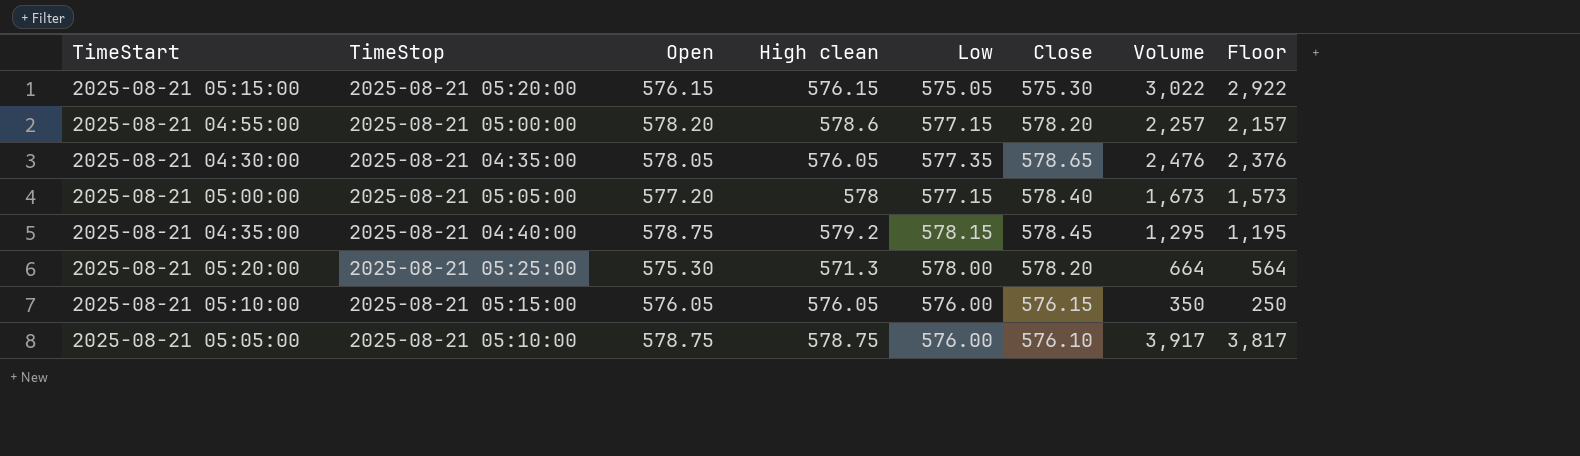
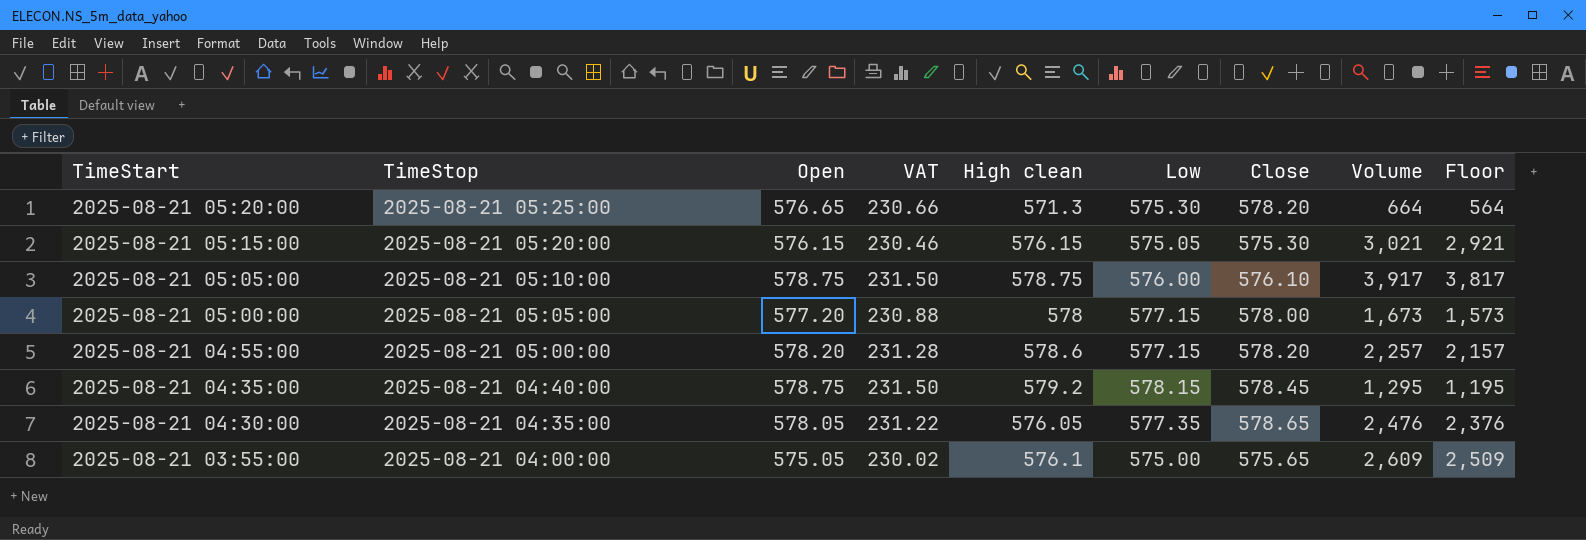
row order: none -> TimeStart descending
column VAT | formula: none -> [Open] * 0.4
row 2025-08-21 05:10:00: 2025-08-21 05:15:00 | 576.05 | 576.05 | 576.00 | 576.15 | 350 | 250 -> none
2025-08-21 05:20:00 | Open: 575.30 -> 576.65
2025-08-21 05:20:00 | Low: 578.00 -> 575.30
2025-08-21 05:15:00 | Volume: 3,022 -> 3,021
2025-08-21 05:15:00 | Floor: 2,922 -> 2,921
2025-08-21 05:00:00 | Close: 578.40 -> 578.00
row 2025-08-21 03:55:00: none -> 2025-08-21 04:00:00 | 575.05 | 230.02 | 576.1 | 575.00 | 575.65 | 2,609 | 2,509

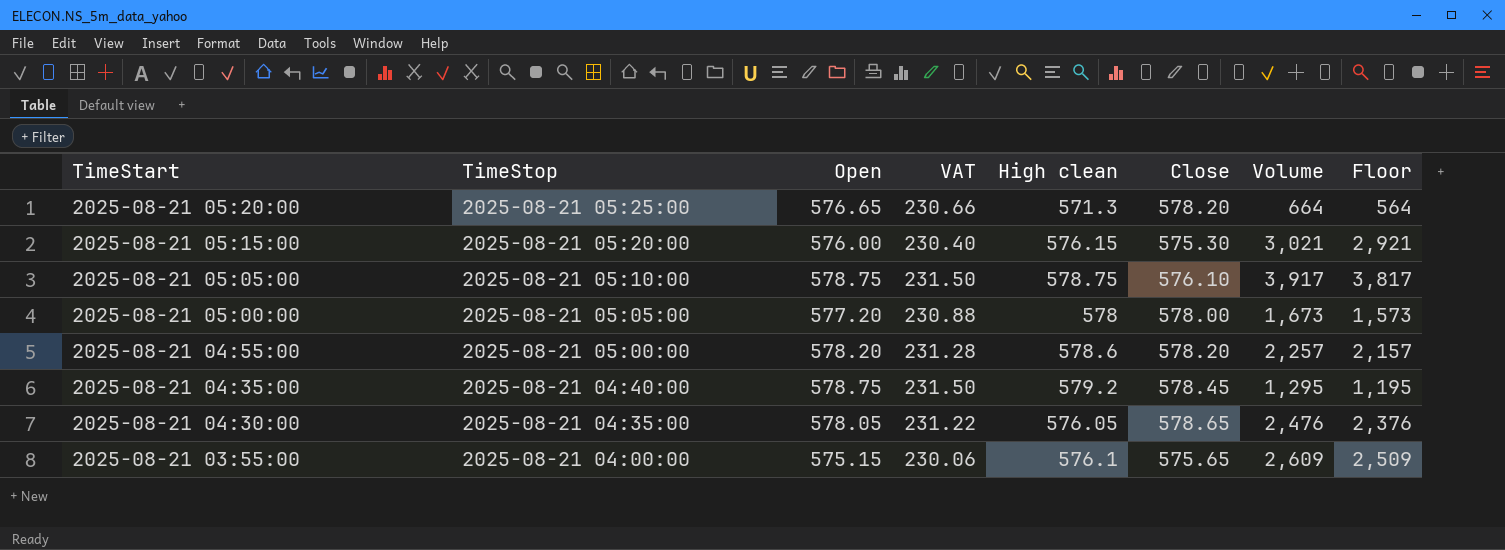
column Low | position: 6 -> none
2025-08-21 05:15:00 | Open: 576.15 -> 576.00
2025-08-21 05:15:00 | VAT: 230.46 -> 230.40
2025-08-21 03:55:00 | Open: 575.05 -> 575.15
2025-08-21 03:55:00 | VAT: 230.02 -> 230.06

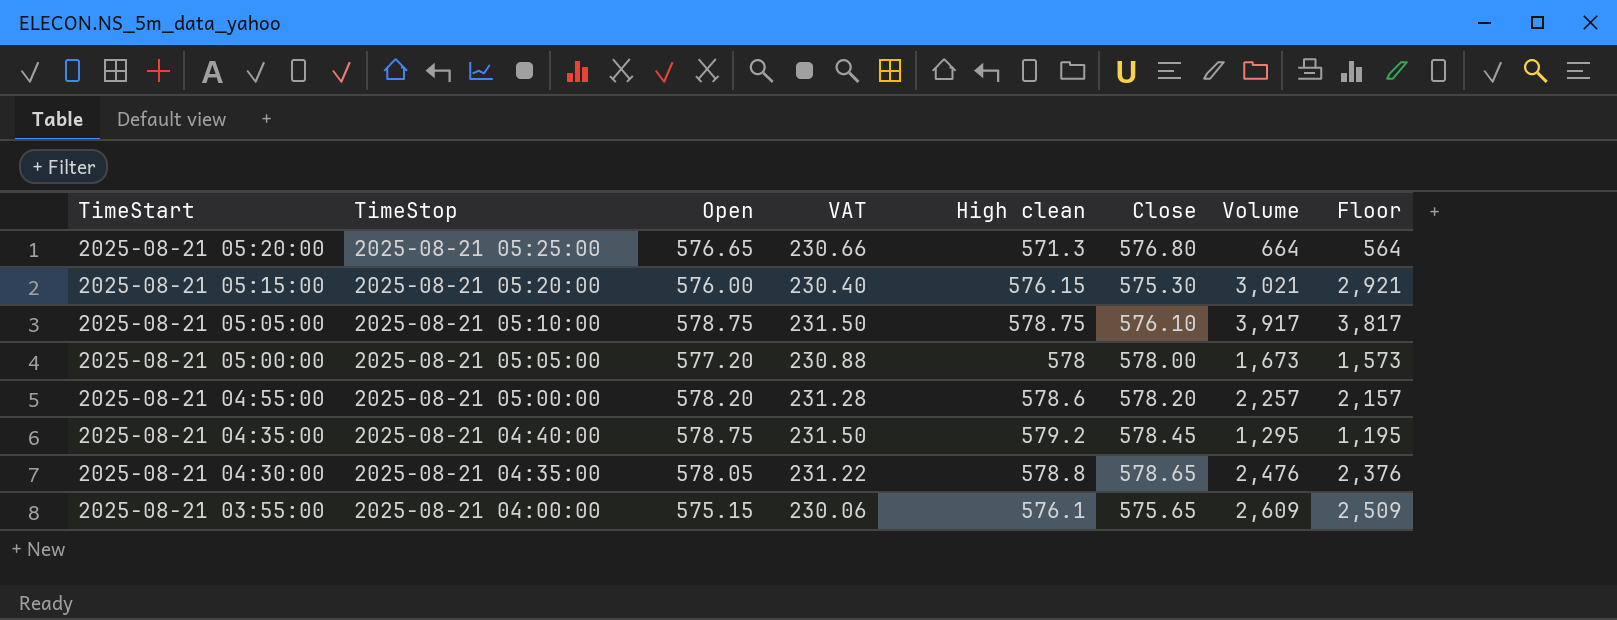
2025-08-21 05:20:00 | Close: 578.20 -> 576.80
2025-08-21 04:30:00 | High clean: 576.05 -> 578.8

